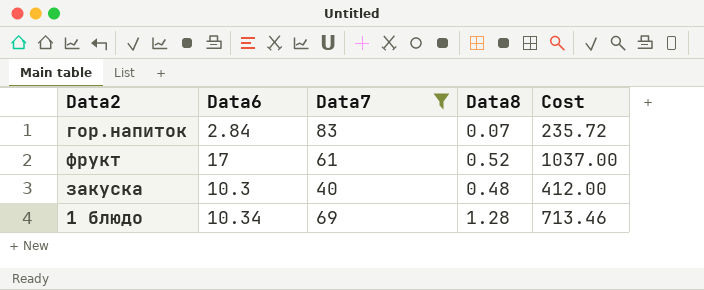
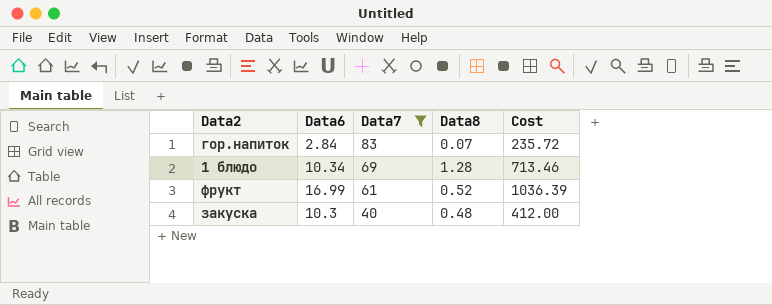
row order: none -> Data7 descending
фрукт | Data6: 17 -> 16.99
фрукт | Cost: 1037.00 -> 1036.39

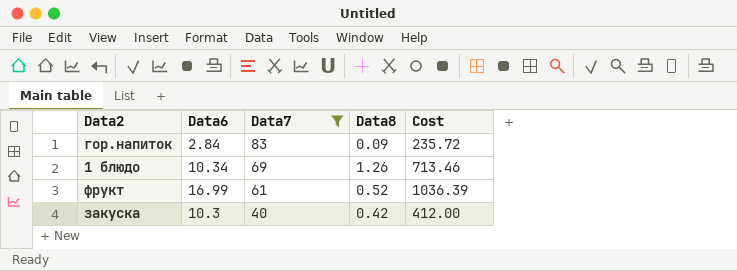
гор.напиток | Data8: 0.07 -> 0.09
1 блюдо | Data8: 1.28 -> 1.26
закуска | Data8: 0.48 -> 0.42

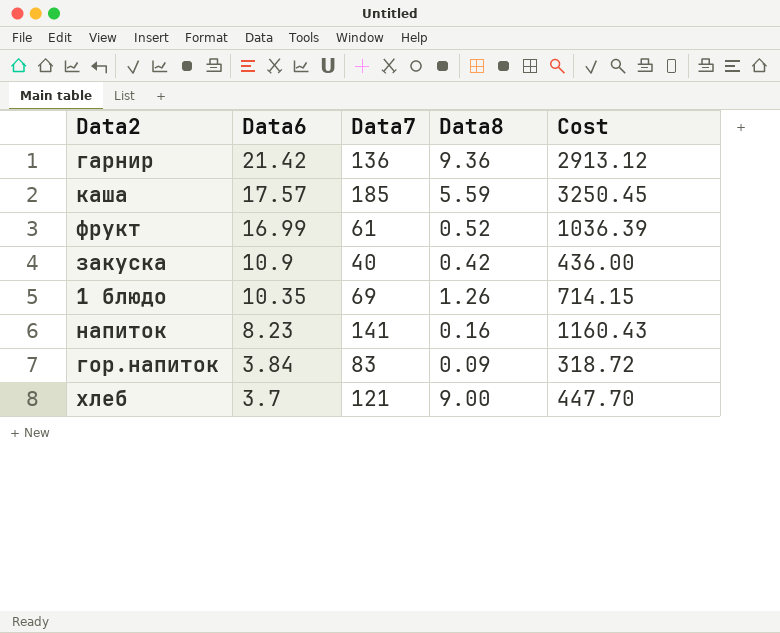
filter: Data7 <= 83 -> none
row order: Data7 descending -> Data6 descending
закуска | Data6: 10.3 -> 10.9
закуска | Cost: 412.00 -> 436.00
1 блюдо | Data6: 10.34 -> 10.35
1 блюдо | Cost: 713.46 -> 714.15
гор.напиток | Data6: 2.84 -> 3.84
гор.напиток | Cost: 235.72 -> 318.72

